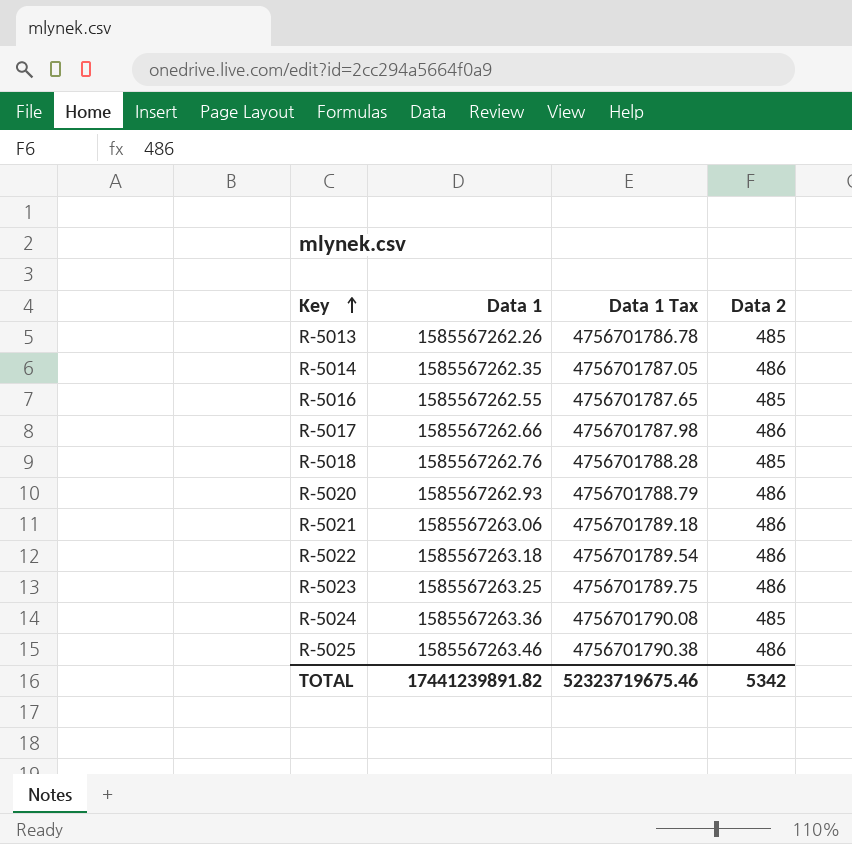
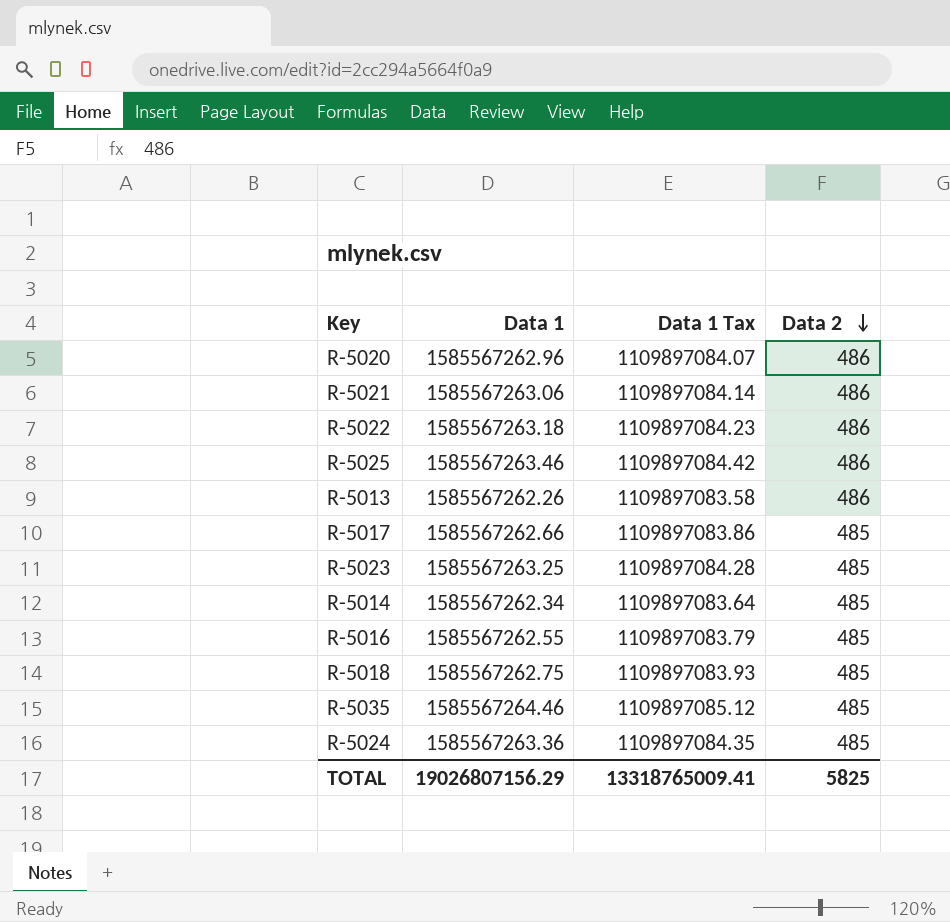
row order: Key ascending -> Data 2 descending
column Data 1 Tax | formula: [Data 1] * 3 -> [Data 1] * 0.7
R-5020 | Data 1: 1585567262.93 -> 1585567262.96
R-5013 | Data 2: 485 -> 486
R-5017 | Data 2: 486 -> 485
R-5023 | Data 2: 486 -> 485
R-5014 | Data 1: 1585567262.35 -> 1585567262.34
R-5014 | Data 2: 486 -> 485
R-5018 | Data 1: 1585567262.76 -> 1585567262.75
row R-5035: none -> 1585567264.46 | 1109897085.12 | 485
TOTAL | Data 1: 17441239891.82 -> 19026807156.29
TOTAL | Data 1 Tax: 52323719675.46 -> 13318765009.41
TOTAL | Data 2: 5342 -> 5825

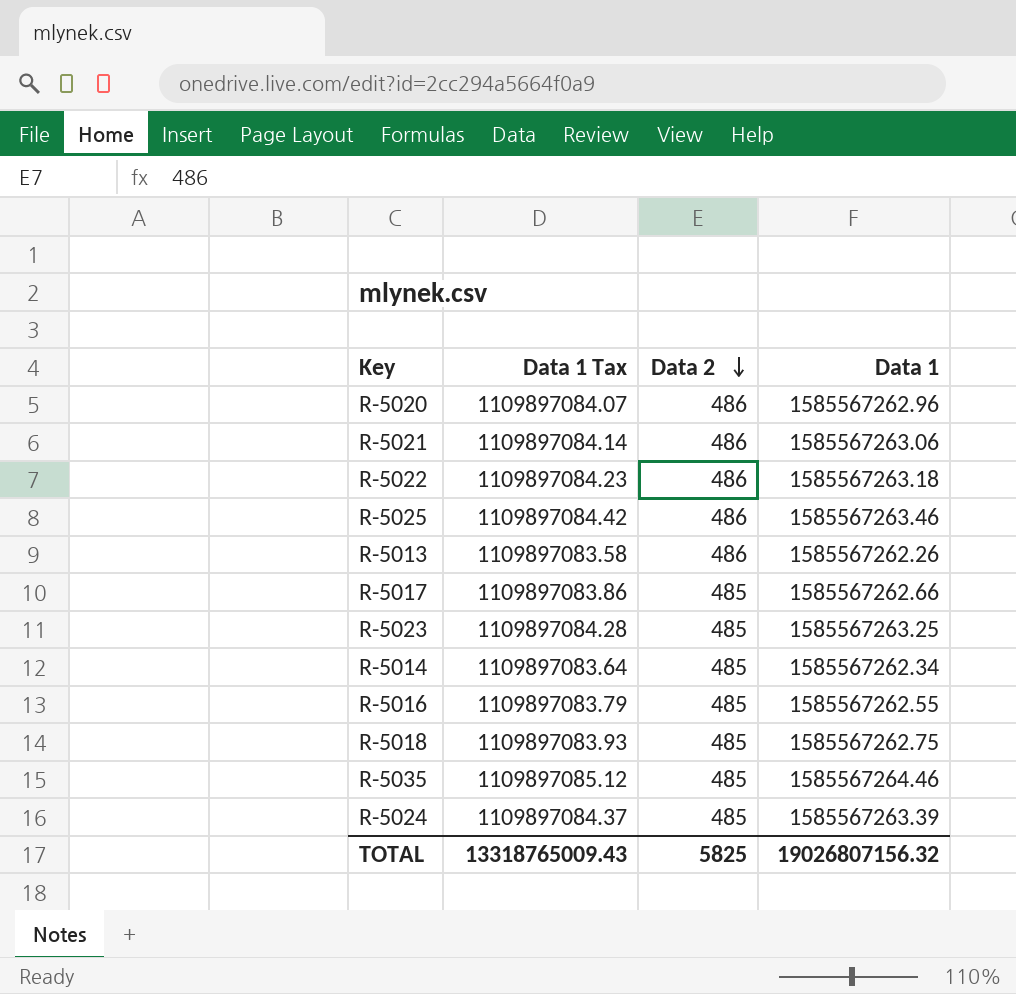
column Data 1 | position: 2 -> 4
R-5024 | Data 1 Tax: 1109897084.35 -> 1109897084.37
R-5024 | Data 1: 1585567263.36 -> 1585567263.39
TOTAL | Data 1 Tax: 13318765009.41 -> 13318765009.43
TOTAL | Data 1: 19026807156.29 -> 19026807156.32

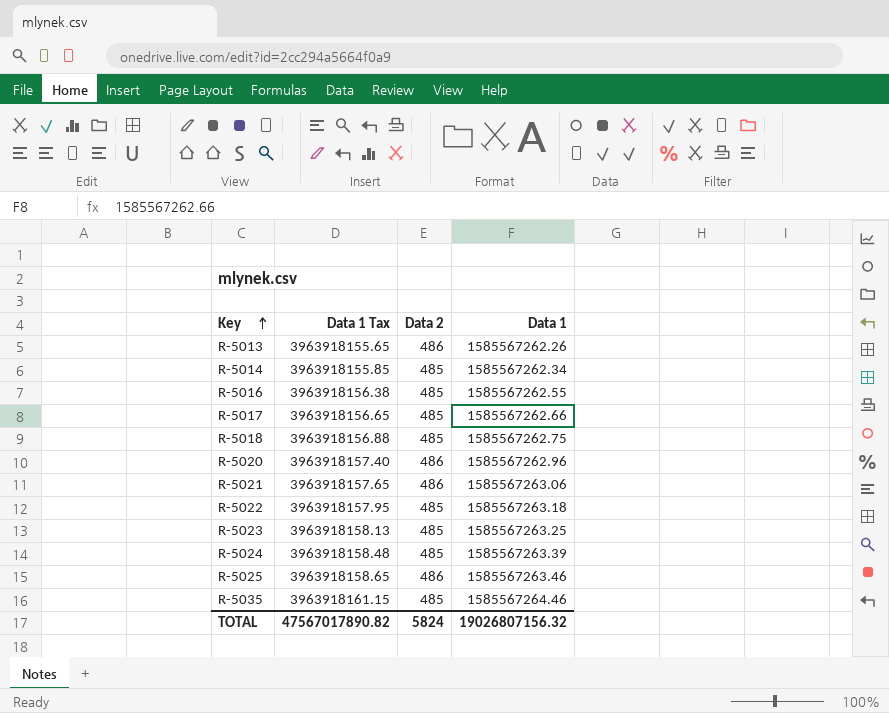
row order: Data 2 descending -> Key ascending
column Data 1 Tax | formula: [Data 1] * 0.7 -> [Data 1] * 2.5
R-5022 | Data 2: 486 -> 485
TOTAL | Data 1 Tax: 13318765009.43 -> 47567017890.82
TOTAL | Data 2: 5825 -> 5824

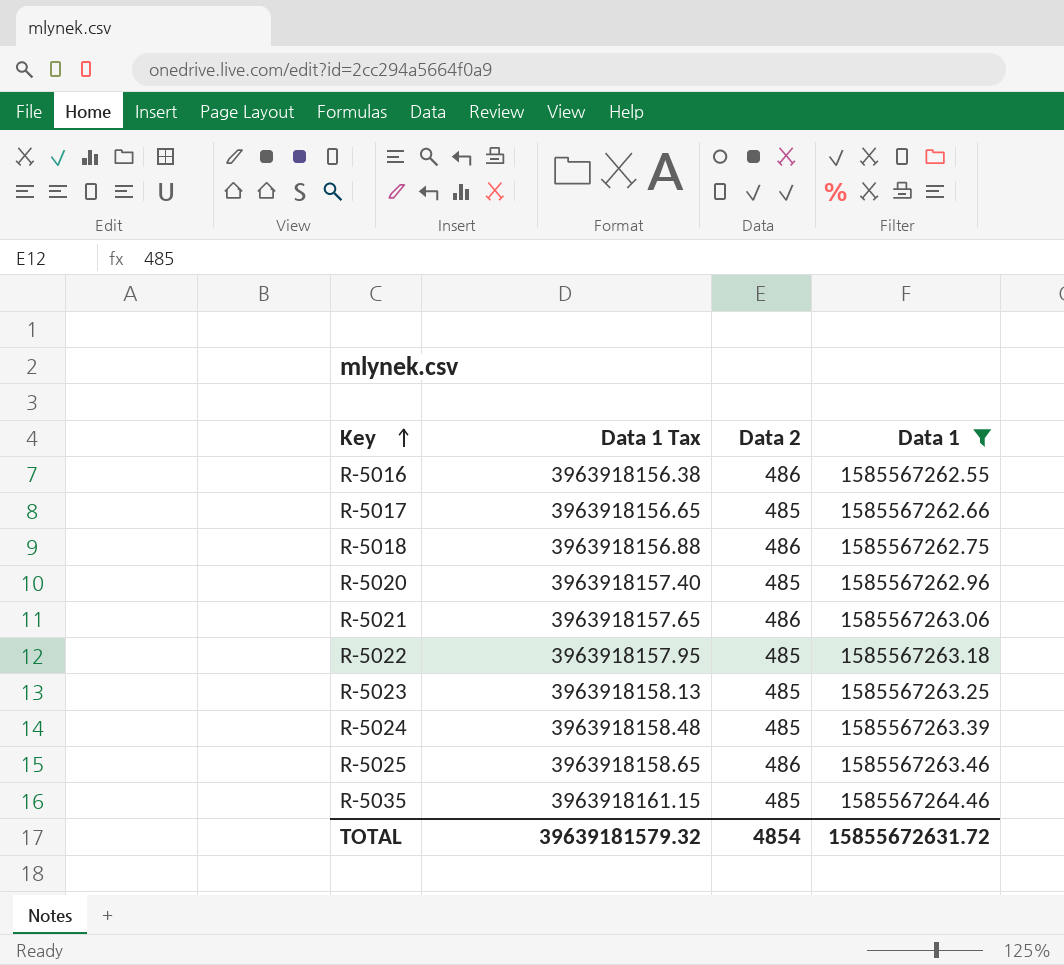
filter: none -> Data 1 >= 1585567262.55
R-5016 | Data 2: 485 -> 486
R-5018 | Data 2: 485 -> 486
R-5020 | Data 2: 486 -> 485
TOTAL | Data 1 Tax: 47567017890.82 -> 39639181579.32
TOTAL | Data 2: 5824 -> 4854
TOTAL | Data 1: 19026807156.32 -> 15855672631.72

